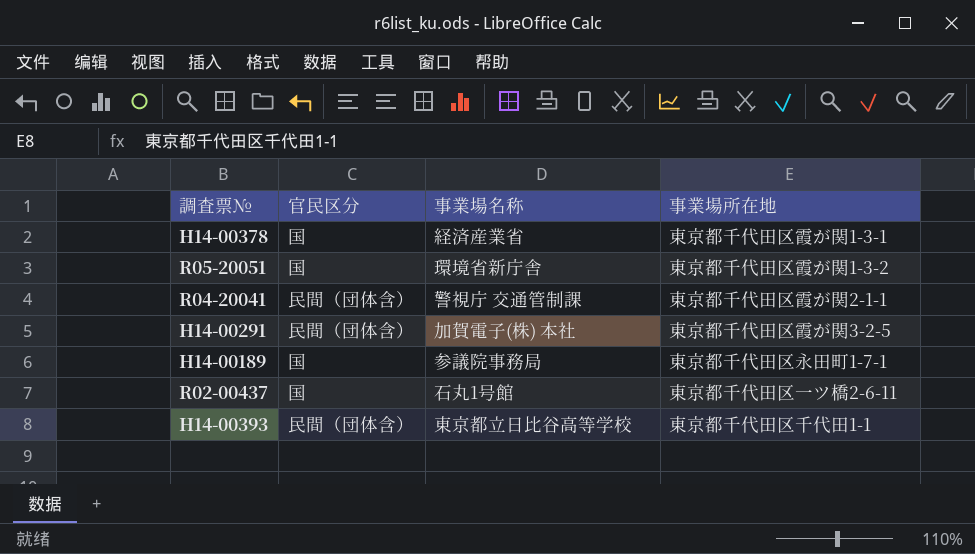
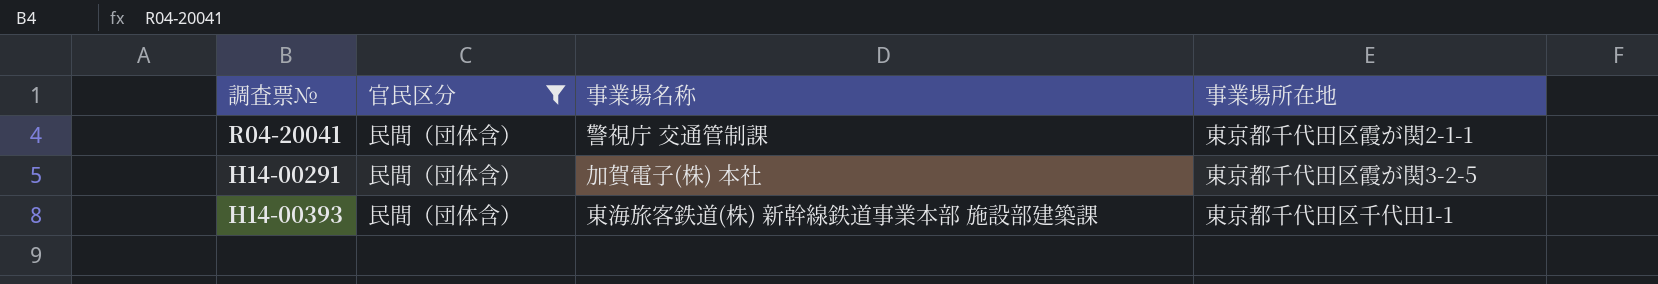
filter: none -> 官民区分 = 民間（団体含）
H14-00393 | 事業場名称: 東京都立日比谷高等学校 -> 東海旅客鉄道(株) 新幹線鉄道事業本部 施設部建築課

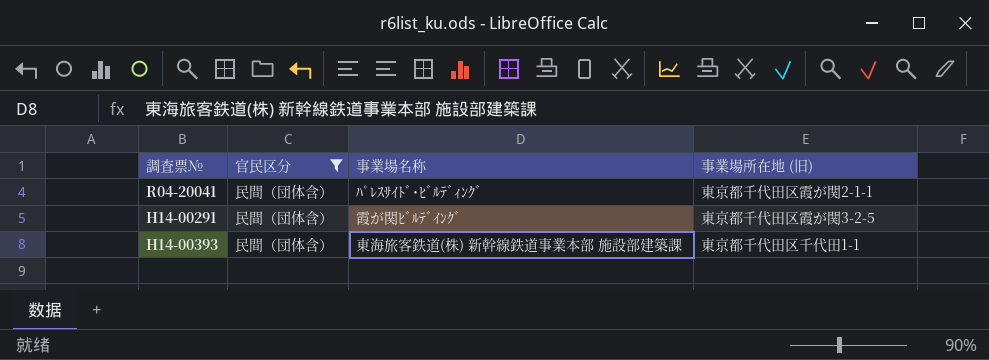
column name: 事業場所在地 -> 事業場所在地 (旧)
R04-20041 | 事業場名称: 警視庁 交通管制課 -> ﾊﾟﾚｽｻｲﾄﾞ･ﾋﾞﾙﾃﾞｨﾝｸﾞ
H14-00291 | 事業場名称: 加賀電子(株) 本社 -> 霞が関ﾋﾞﾙﾃﾞｲﾝｸﾞ

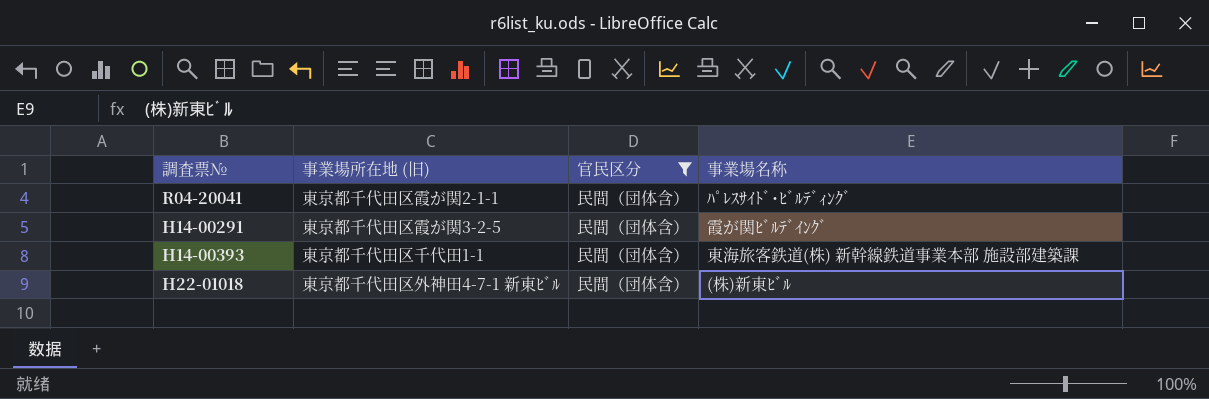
column 事業場所在地 (旧) | position: 4 -> 2
row H22-01018: none -> 東京都千代田区外神田4-7-1 新東ﾋﾞﾙ | 民間（団体含） | (株)新東ﾋﾞﾙ

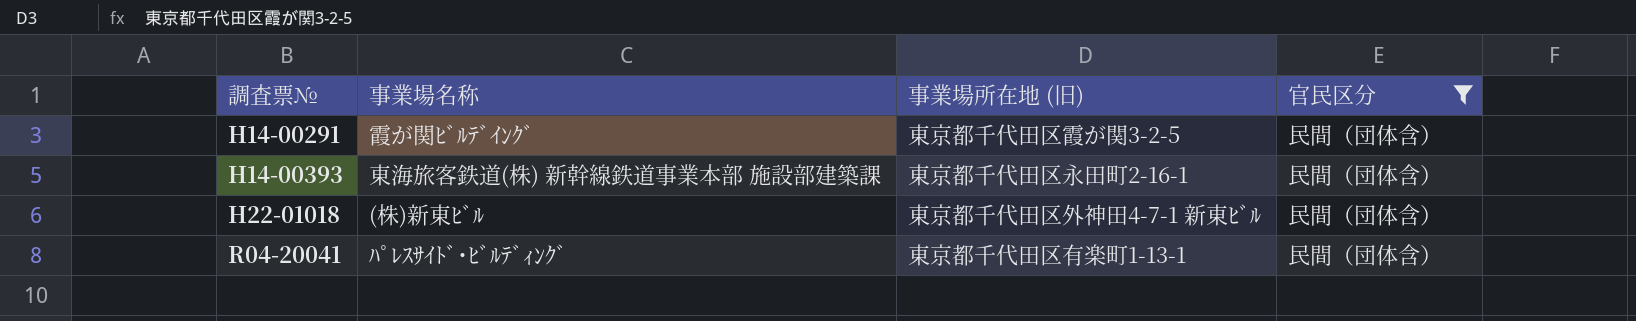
row order: none -> 調査票№ ascending
column 事業場名称 | position: 4 -> 2
H14-00393 | 事業場所在地 (旧): 東京都千代田区千代田1-1 -> 東京都千代田区永田町2-16-1
R04-20041 | 事業場所在地 (旧): 東京都千代田区霞が関2-1-1 -> 東京都千代田区有楽町1-13-1

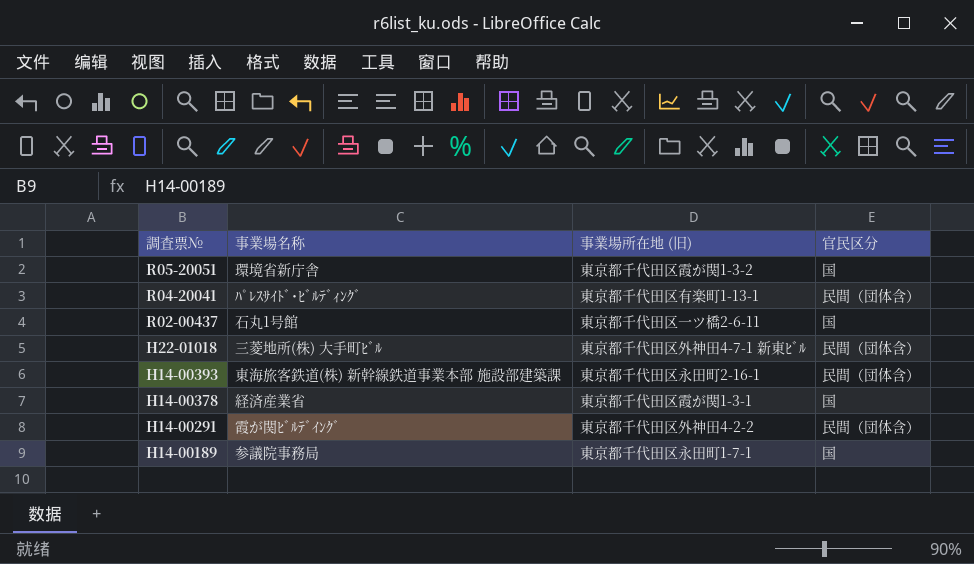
filter: 官民区分 = 民間（団体含） -> none
row order: 調査票№ ascending -> 調査票№ descending
H22-01018 | 事業場名称: (株)新東ﾋﾞﾙ -> 三菱地所(株) 大手町ﾋﾞﾙ
H14-00291 | 事業場所在地 (旧): 東京都千代田区霞が関3-2-5 -> 東京都千代田区外神田4-2-2

